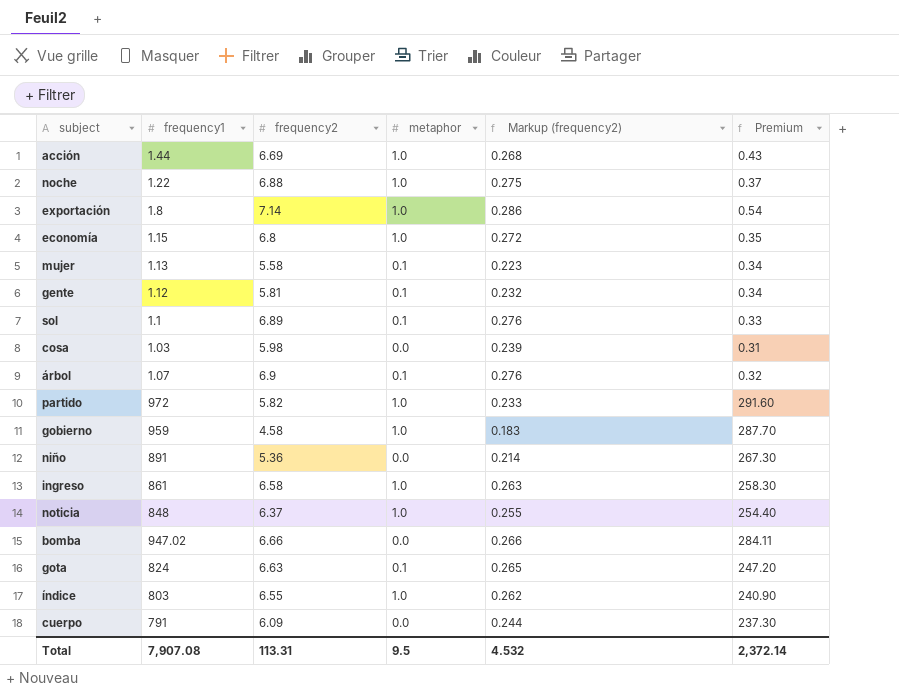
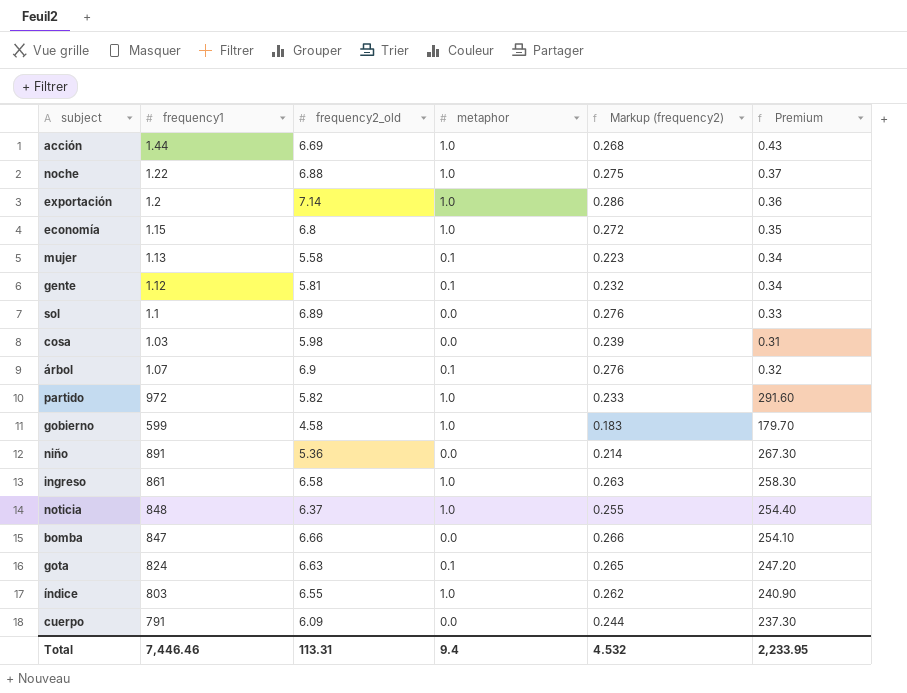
column name: frequency2 -> frequency2_old
exportación | frequency1: 1.8 -> 1.2
exportación | Premium: 0.54 -> 0.36
sol | metaphor: 0.1 -> 0.0
gobierno | frequency1: 959 -> 599
gobierno | Premium: 287.70 -> 179.70
bomba | frequency1: 947.02 -> 847
bomba | Premium: 284.11 -> 254.10
Total | frequency1: 7,907.08 -> 7,446.46
Total | metaphor: 9.5 -> 9.4
Total | Premium: 2,372.14 -> 2,233.95

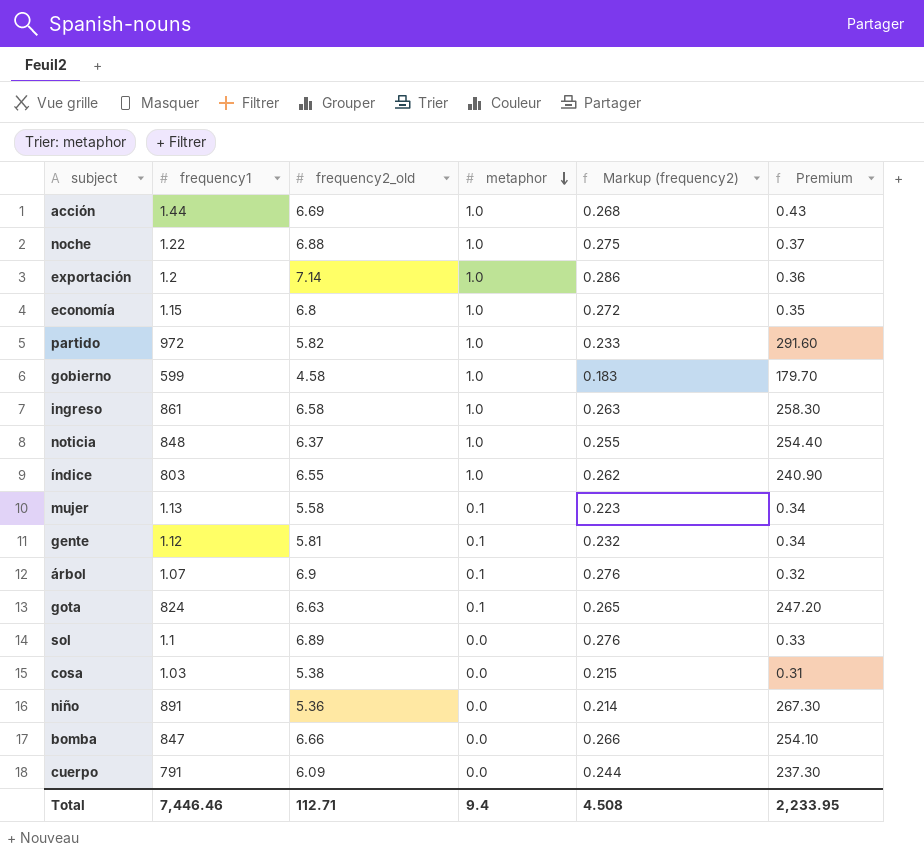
row order: none -> metaphor descending
cosa | frequency2_old: 5.98 -> 5.38
cosa | Markup (frequency2): 0.239 -> 0.215
Total | frequency2_old: 113.31 -> 112.71
Total | Markup (frequency2): 4.532 -> 4.508

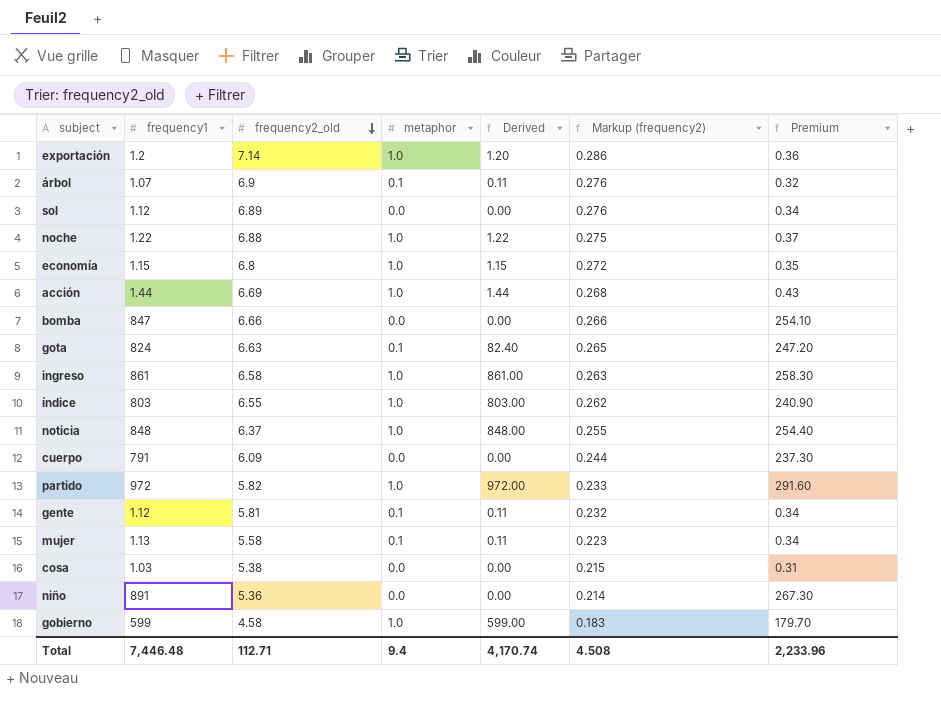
row order: metaphor descending -> frequency2_old descending
column Derived | formula: none -> [frequency1] * [metaphor]
sol | frequency1: 1.1 -> 1.12
sol | Premium: 0.33 -> 0.34
Total | frequency1: 7,446.46 -> 7,446.48
Total | Premium: 2,233.95 -> 2,233.96

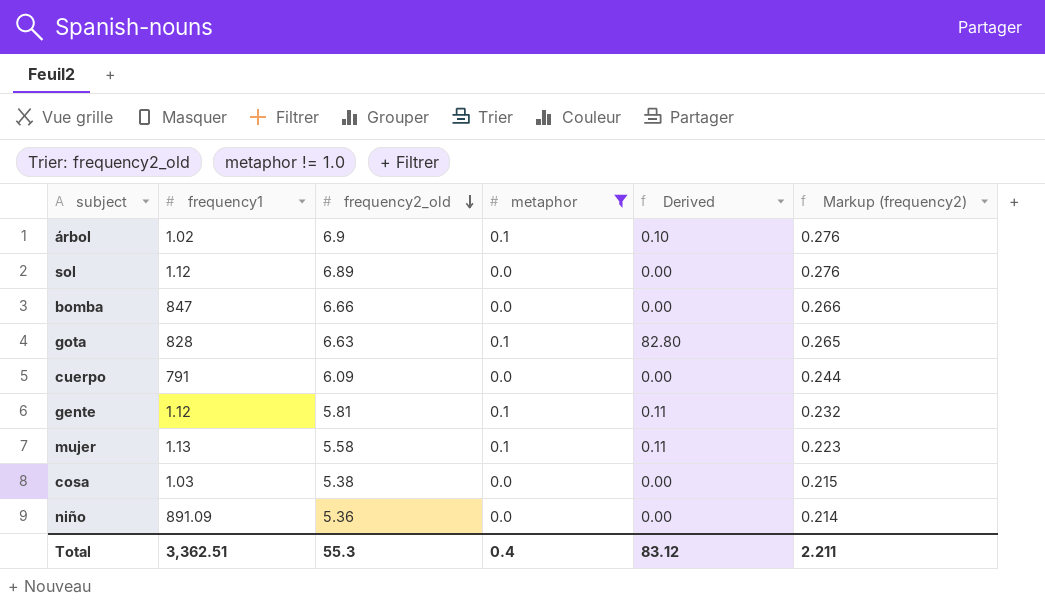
filter: none -> metaphor != 1.0
column Premium | formula: [frequency1] * 0.3 -> none
árbol | frequency1: 1.07 -> 1.02
árbol | Derived: 0.11 -> 0.10
gota | frequency1: 824 -> 828
gota | Derived: 82.40 -> 82.80
niño | frequency1: 891 -> 891.09
Total | frequency1: 7,446.48 -> 3,362.51
Total | frequency2_old: 112.71 -> 55.3
Total | metaphor: 9.4 -> 0.4
Total | Derived: 4,170.74 -> 83.12
Total | Markup (frequency2): 4.508 -> 2.211

